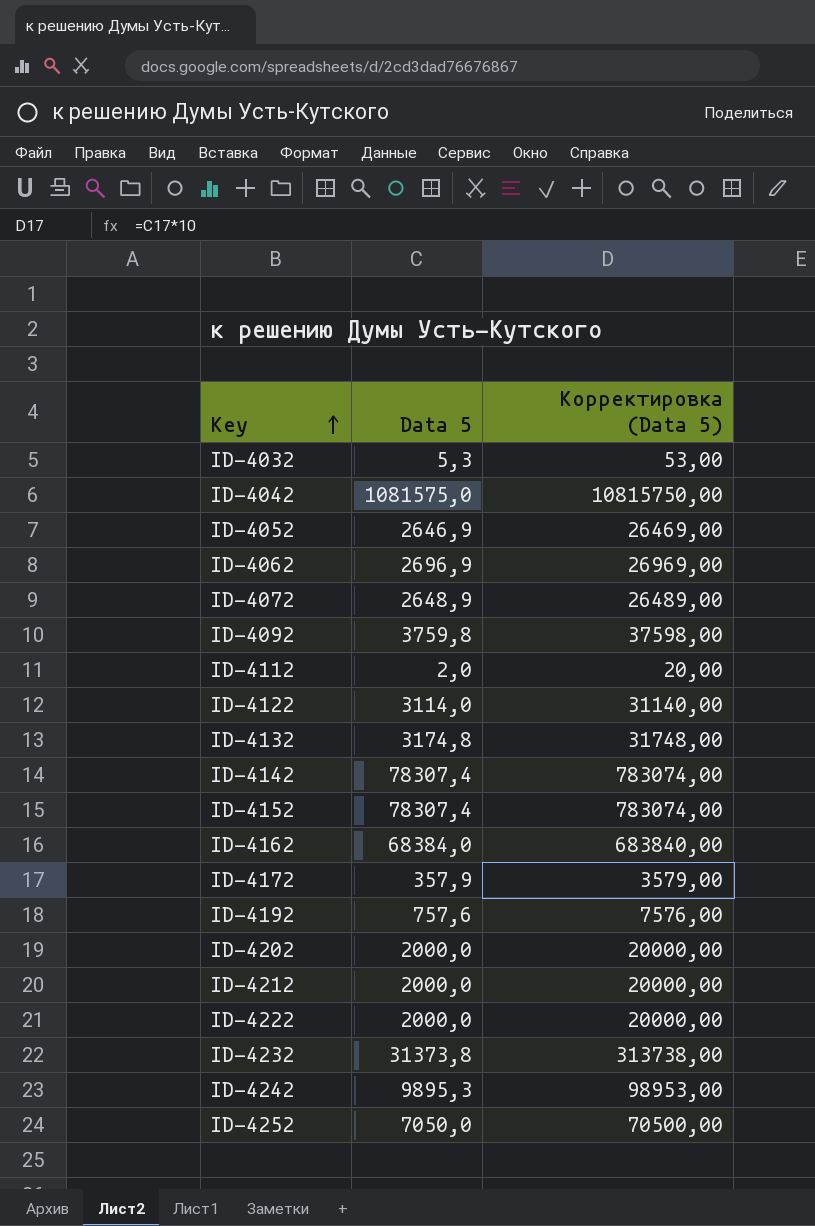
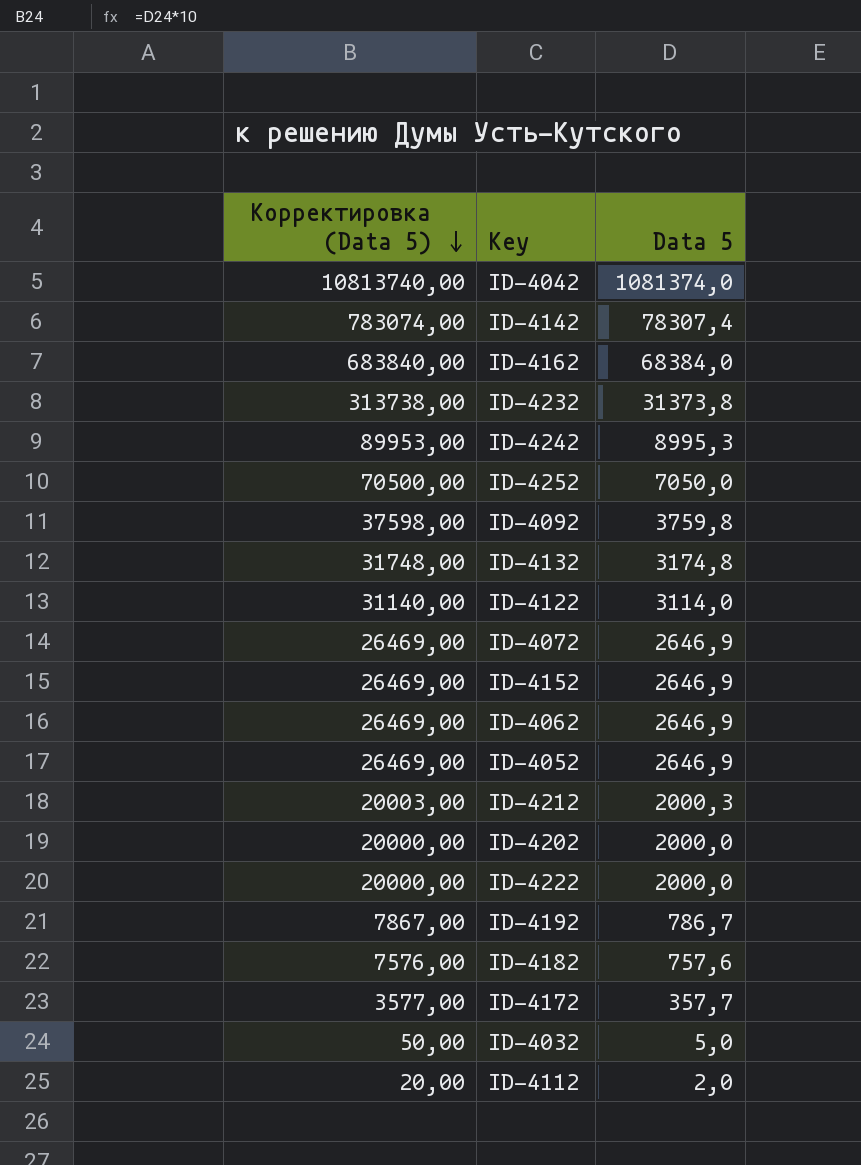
row order: Key ascending -> Корректировка (Data 5) descending
column Корректировка (Data 5) | position: 3 -> 1
ID-4042 | Корректировка (Data 5): 10815750,00 -> 10813740,00
ID-4042 | Data 5: 1081575,0 -> 1081374,0
ID-4242 | Корректировка (Data 5): 98953,00 -> 89953,00
ID-4242 | Data 5: 9895,3 -> 8995,3
ID-4072 | Корректировка (Data 5): 26489,00 -> 26469,00
ID-4072 | Data 5: 2648,9 -> 2646,9
ID-4152 | Корректировка (Data 5): 783074,00 -> 26469,00
ID-4152 | Data 5: 78307,4 -> 2646,9
ID-4062 | Корректировка (Data 5): 26969,00 -> 26469,00
ID-4062 | Data 5: 2696,9 -> 2646,9
ID-4212 | Корректировка (Data 5): 20000,00 -> 20003,00
ID-4212 | Data 5: 2000,0 -> 2000,3
ID-4192 | Корректировка (Data 5): 7576,00 -> 7867,00
ID-4192 | Data 5: 757,6 -> 786,7
row ID-4182: none -> 7576,00 | 757,6
ID-4172 | Корректировка (Data 5): 3579,00 -> 3577,00
ID-4172 | Data 5: 357,9 -> 357,7
ID-4032 | Корректировка (Data 5): 53,00 -> 50,00
ID-4032 | Data 5: 5,3 -> 5,0

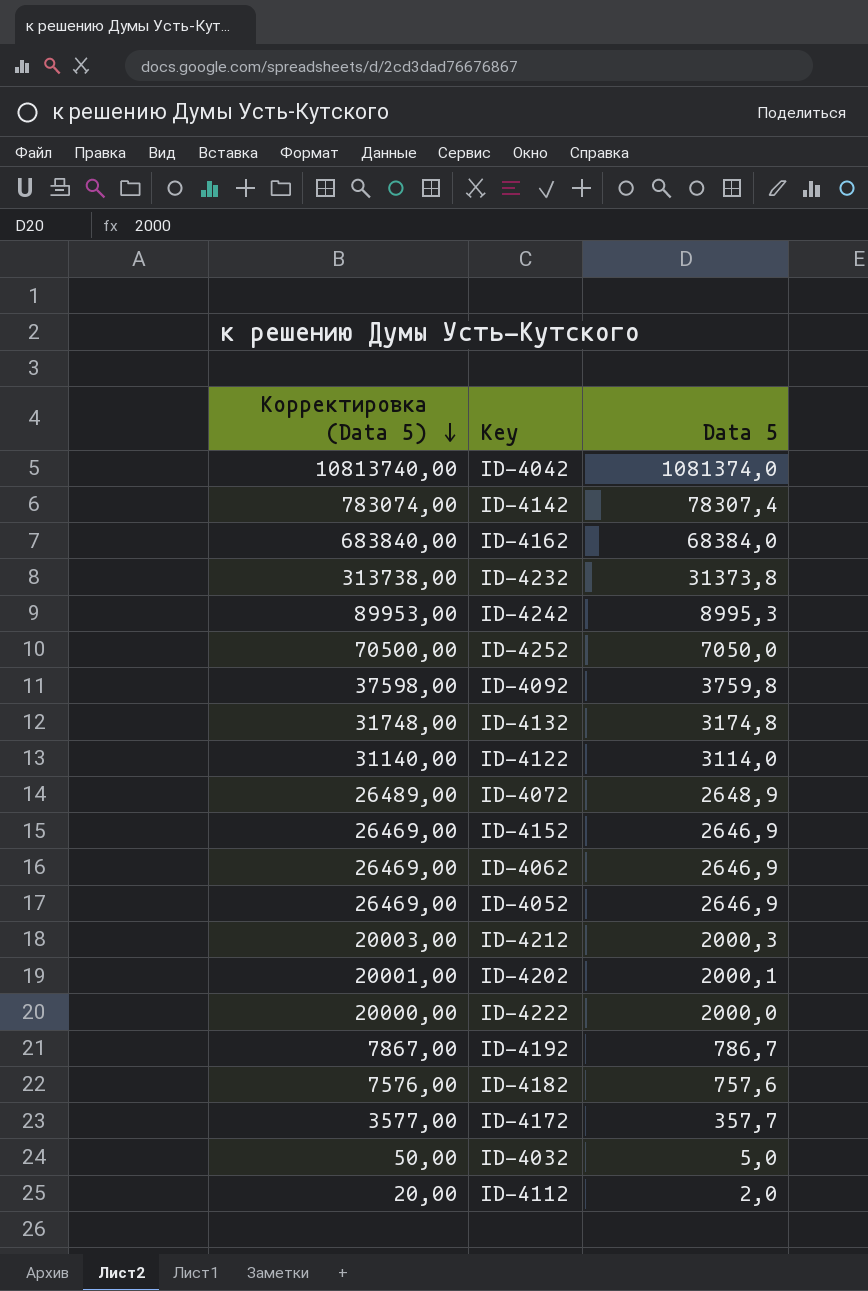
ID-4072 | Корректировка (Data 5): 26469,00 -> 26489,00
ID-4072 | Data 5: 2646,9 -> 2648,9
ID-4202 | Корректировка (Data 5): 20000,00 -> 20001,00
ID-4202 | Data 5: 2000,0 -> 2000,1

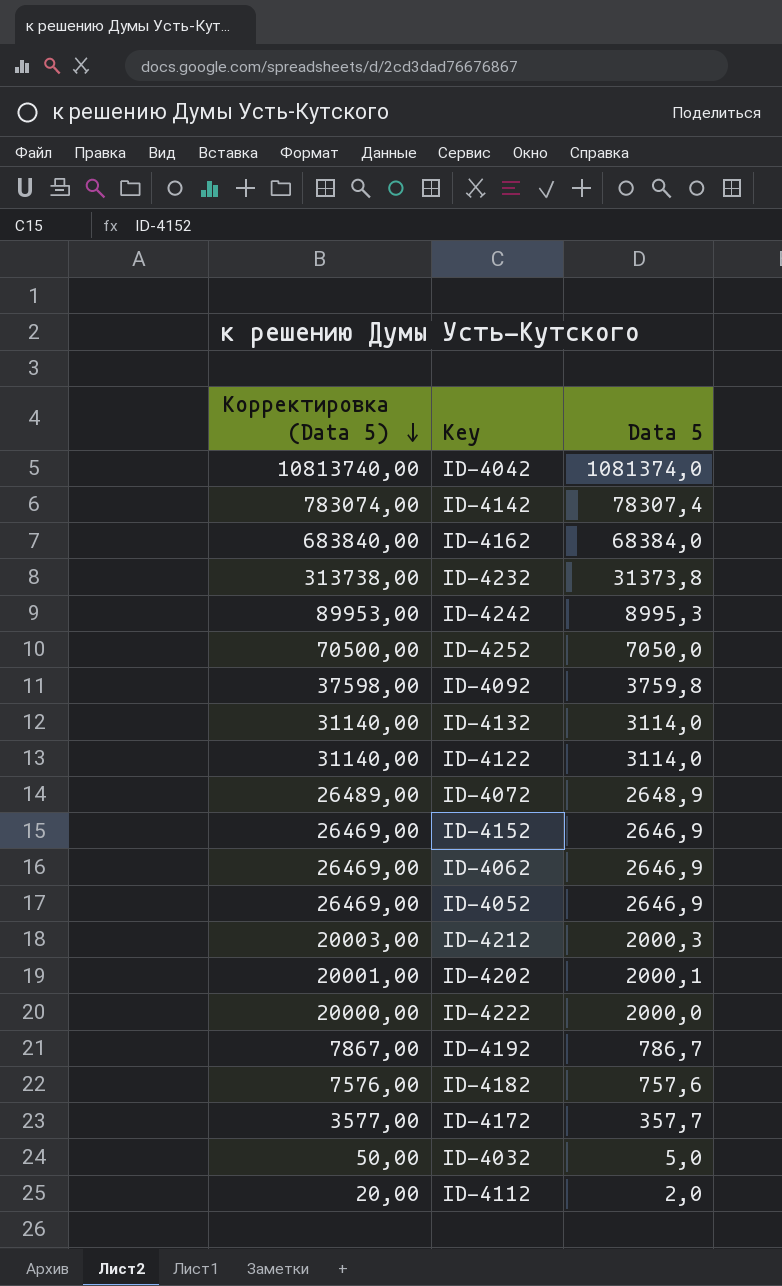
ID-4132 | Корректировка (Data 5): 31748,00 -> 31140,00
ID-4132 | Data 5: 3174,8 -> 3114,0

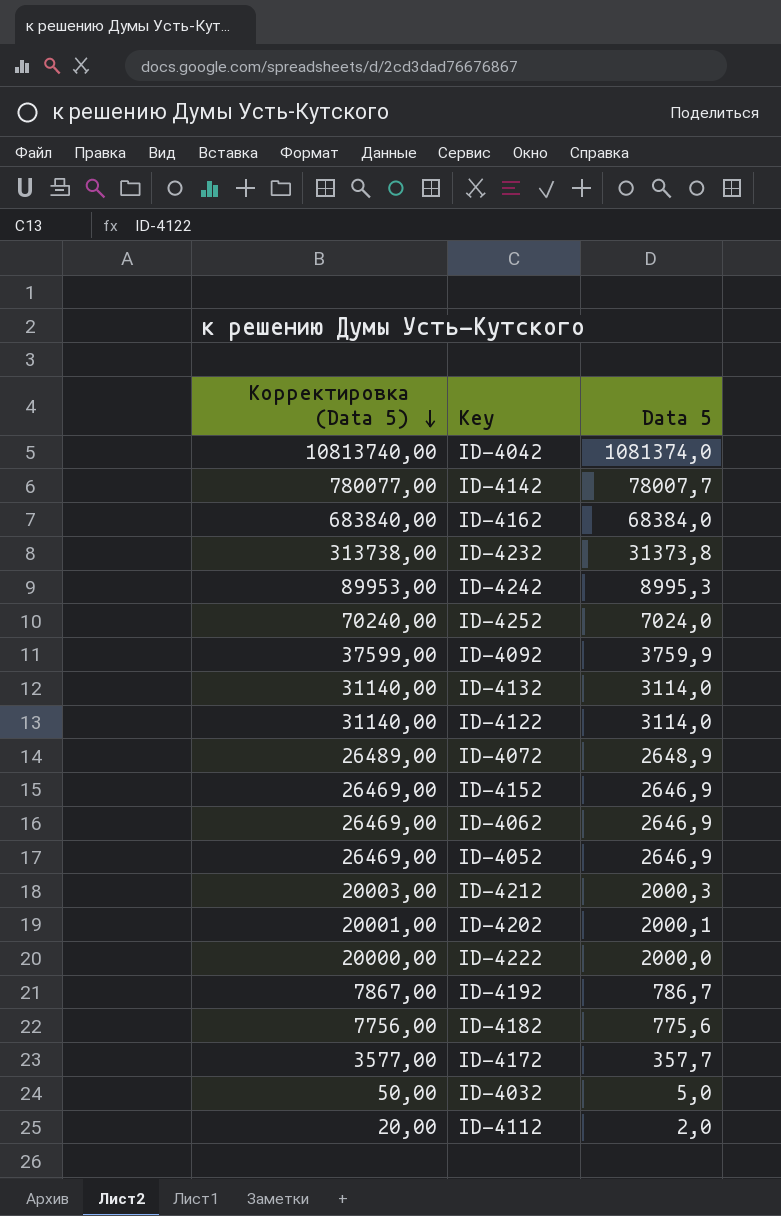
ID-4142 | Корректировка (Data 5): 783074,00 -> 780077,00
ID-4142 | Data 5: 78307,4 -> 78007,7
ID-4252 | Корректировка (Data 5): 70500,00 -> 70240,00
ID-4252 | Data 5: 7050,0 -> 7024,0
ID-4092 | Корректировка (Data 5): 37598,00 -> 37599,00
ID-4092 | Data 5: 3759,8 -> 3759,9
ID-4182 | Корректировка (Data 5): 7576,00 -> 7756,00
ID-4182 | Data 5: 757,6 -> 775,6

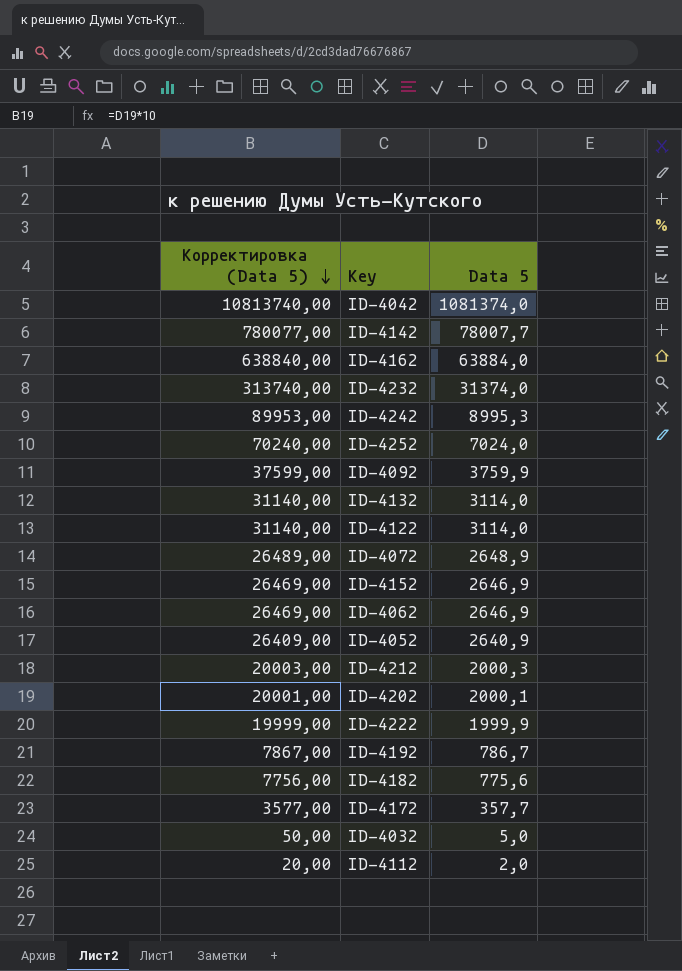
ID-4162 | Корректировка (Data 5): 683840,00 -> 638840,00
ID-4162 | Data 5: 68384,0 -> 63884,0
ID-4232 | Корректировка (Data 5): 313738,00 -> 313740,00
ID-4232 | Data 5: 31373,8 -> 31374,0
ID-4052 | Корректировка (Data 5): 26469,00 -> 26409,00
ID-4052 | Data 5: 2646,9 -> 2640,9
ID-4222 | Корректировка (Data 5): 20000,00 -> 19999,00
ID-4222 | Data 5: 2000,0 -> 1999,9

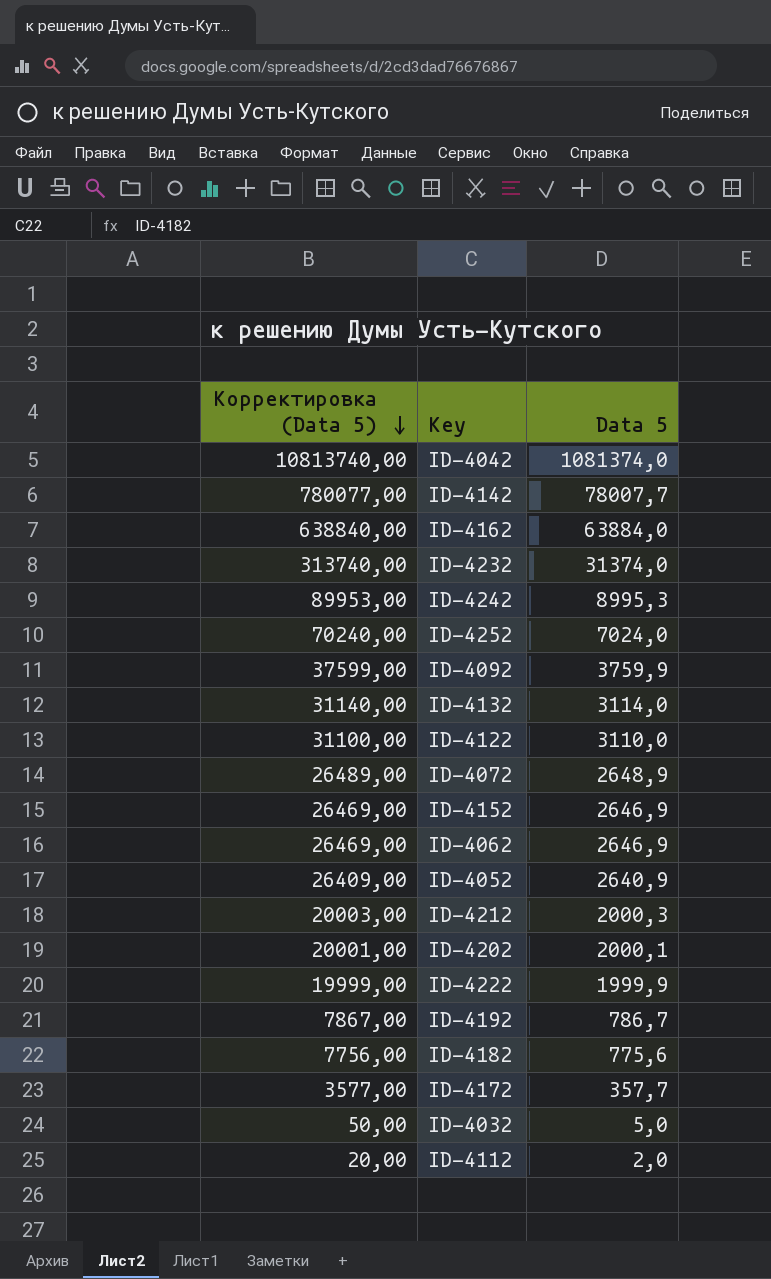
ID-4122 | Корректировка (Data 5): 31140,00 -> 31100,00
ID-4122 | Data 5: 3114,0 -> 3110,0

